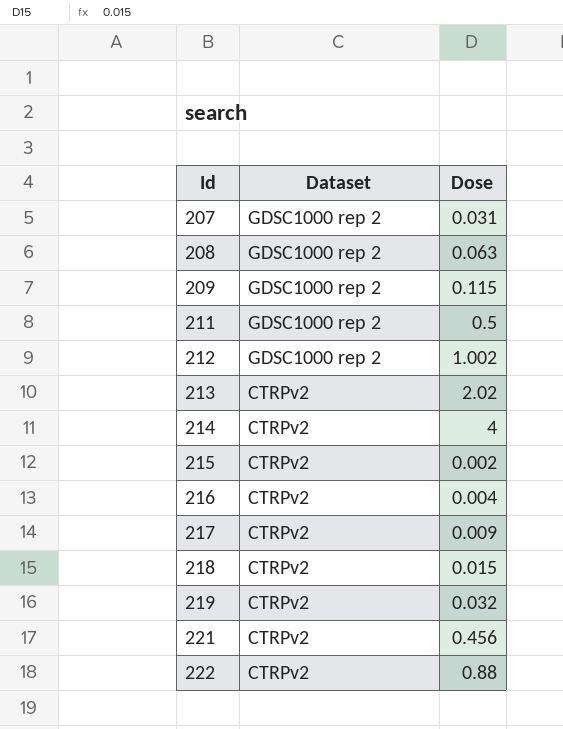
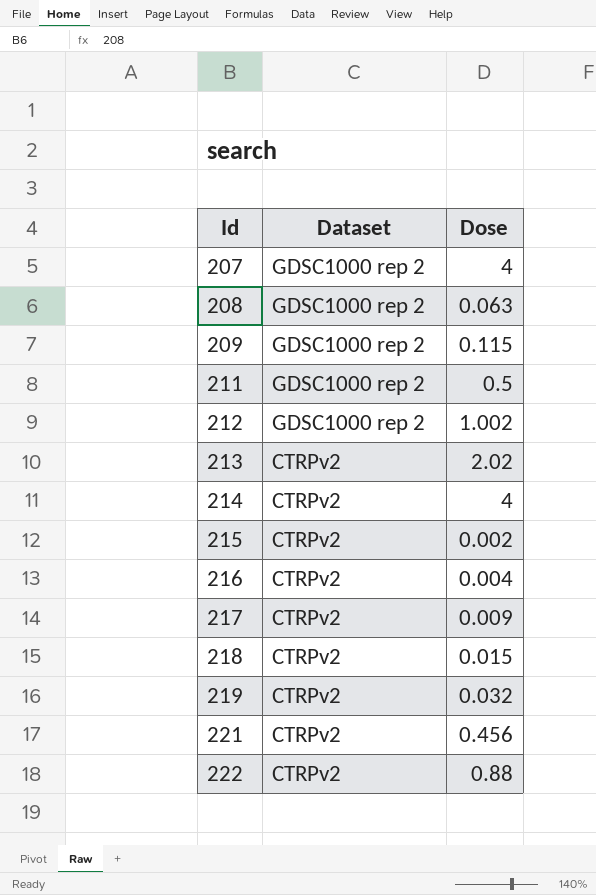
207 | Dose: 0.031 -> 4

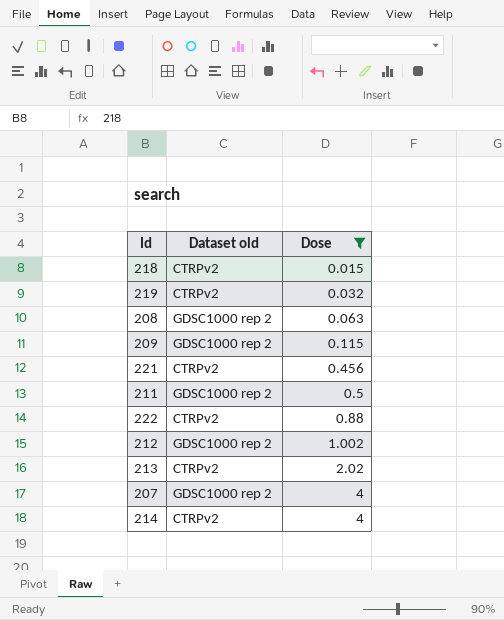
filter: none -> Dose >= 0.015
row order: Id ascending -> Dose ascending
column name: Dataset -> Dataset old

